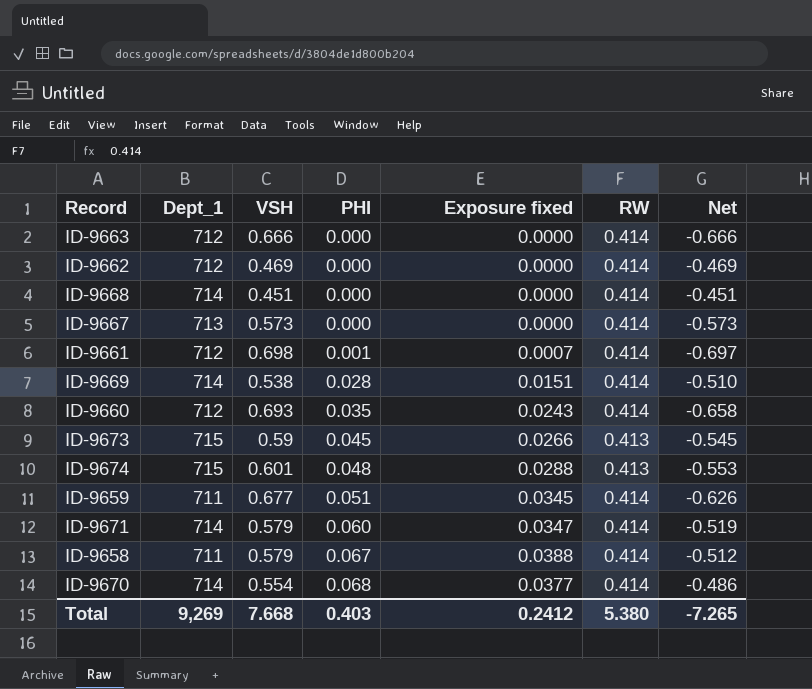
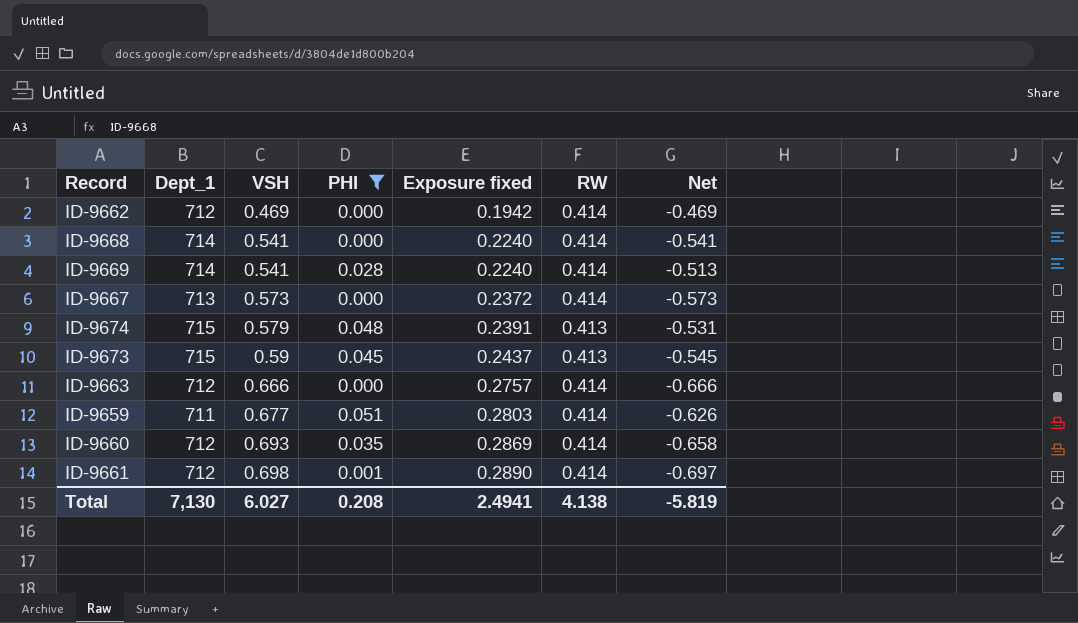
filter: none -> PHI <= 0.051
row order: PHI ascending -> VSH ascending
column Exposure fixed | formula: [VSH] * [PHI] -> [VSH] * [RW]
ID-9668 | VSH: 0.451 -> 0.541
ID-9668 | Net: -0.451 -> -0.541
ID-9669 | VSH: 0.538 -> 0.541
ID-9669 | Net: -0.510 -> -0.513
ID-9674 | VSH: 0.601 -> 0.579
ID-9674 | Net: -0.553 -> -0.531
Total | Dept_1: 9,269 -> 7,130
Total | VSH: 7.668 -> 6.027
Total | PHI: 0.403 -> 0.208
Total | Exposure fixed: 0.2412 -> 2.4941
Total | RW: 5.380 -> 4.138
Total | Net: -7.265 -> -5.819

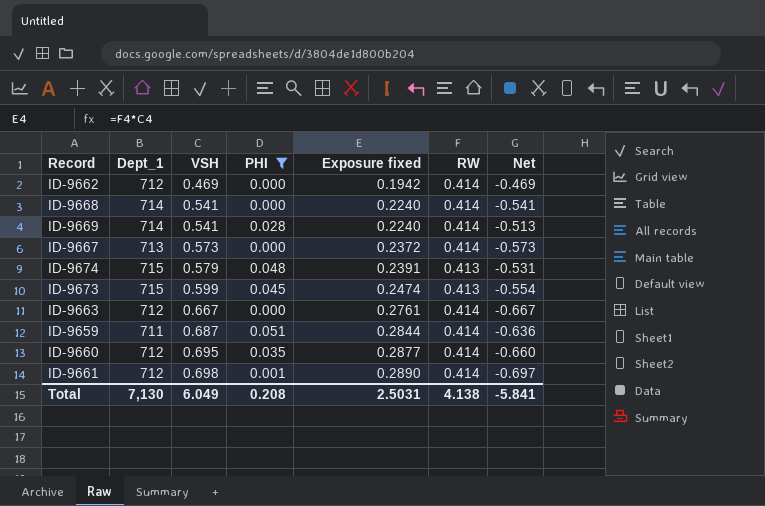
ID-9673 | VSH: 0.59 -> 0.599
ID-9673 | Exposure fixed: 0.2437 -> 0.2474
ID-9673 | Net: -0.545 -> -0.554
ID-9663 | VSH: 0.666 -> 0.667
ID-9663 | Exposure fixed: 0.2757 -> 0.2761
ID-9663 | Net: -0.666 -> -0.667
ID-9659 | VSH: 0.677 -> 0.687
ID-9659 | Exposure fixed: 0.2803 -> 0.2844
ID-9659 | Net: -0.626 -> -0.636
ID-9660 | VSH: 0.693 -> 0.695
ID-9660 | Exposure fixed: 0.2869 -> 0.2877
ID-9660 | Net: -0.658 -> -0.660
Total | VSH: 6.027 -> 6.049
Total | Exposure fixed: 2.4941 -> 2.5031
Total | Net: -5.819 -> -5.841

